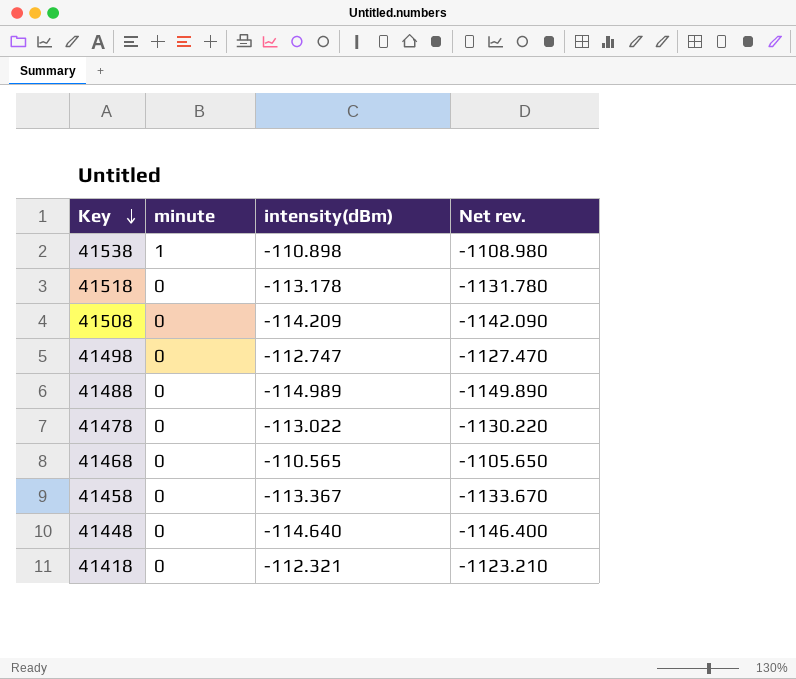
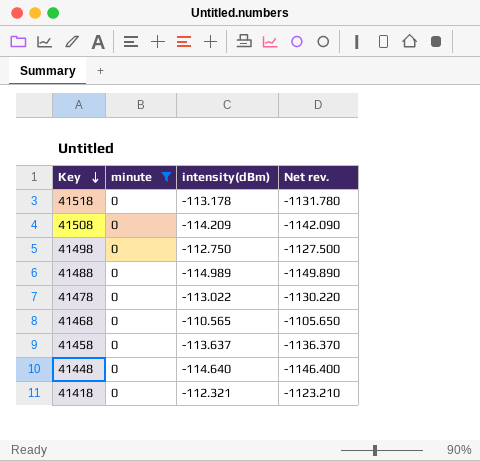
filter: none -> minute = 0
41498 | intensity(dBm): -112.747 -> -112.750
41498 | Net rev.: -1127.470 -> -1127.500
41458 | intensity(dBm): -113.367 -> -113.637
41458 | Net rev.: -1133.670 -> -1136.370

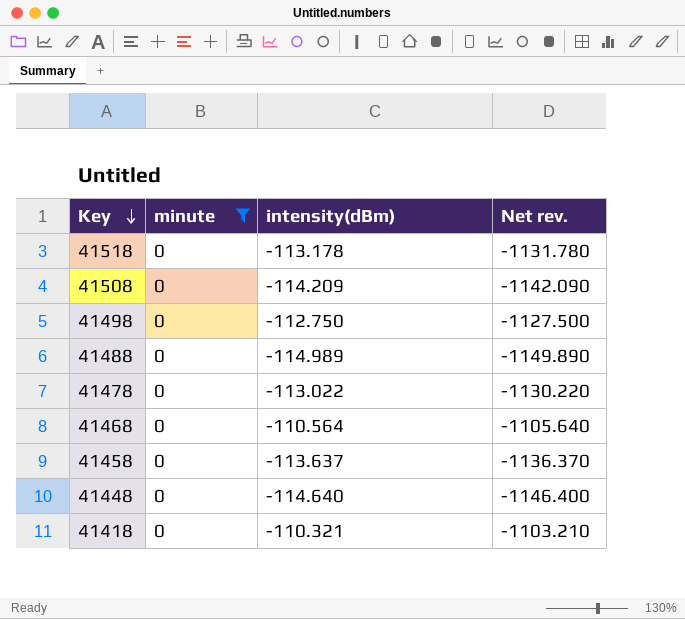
41468 | intensity(dBm): -110.565 -> -110.564
41468 | Net rev.: -1105.650 -> -1105.640
41418 | intensity(dBm): -112.321 -> -110.321
41418 | Net rev.: -1123.210 -> -1103.210

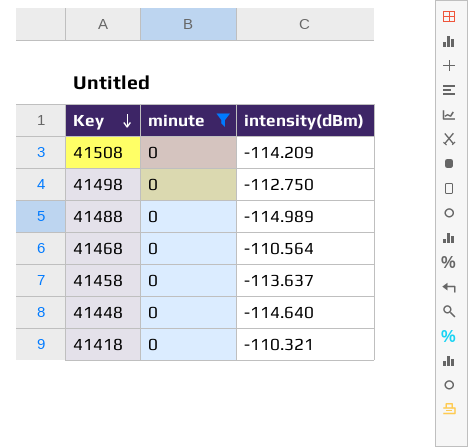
column Net rev. | formula: [intensity(dBm)] * 10 -> none
row 41518: 0 | -113.178 | -1131.780 -> none
row 41478: 0 | -113.022 | -1130.220 -> none

